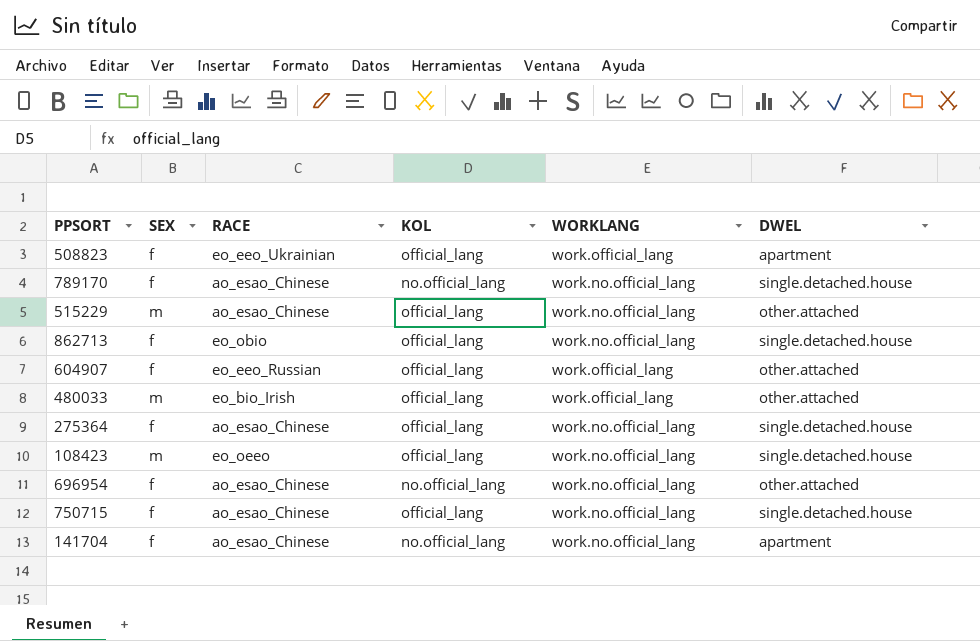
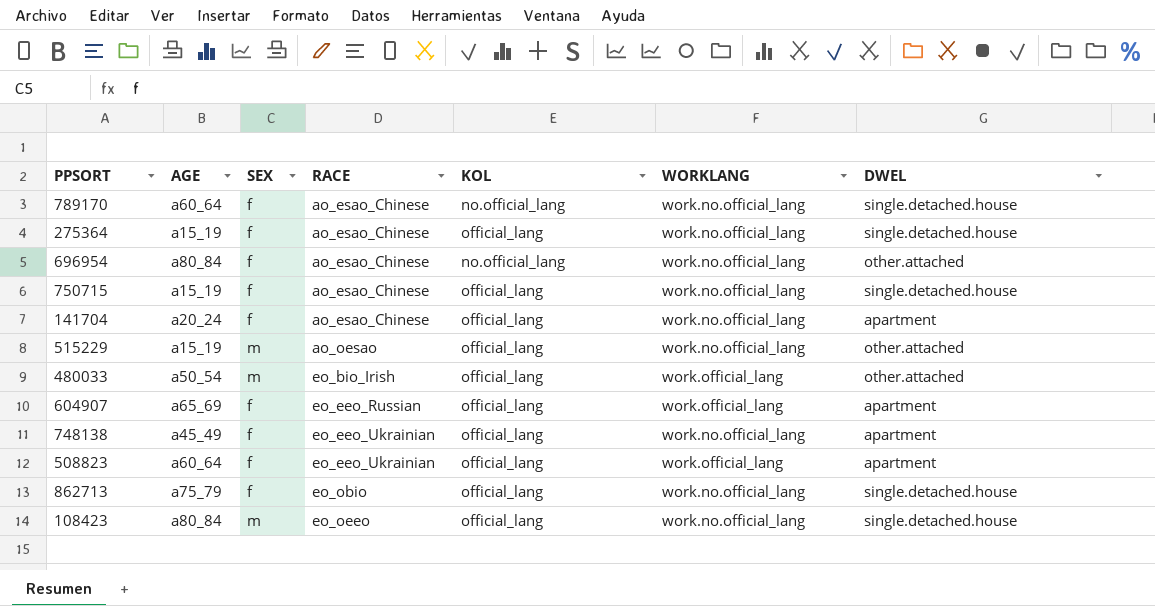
row order: none -> RACE ascending
column AGE | position: none -> 2
141704 | KOL: no.official_lang -> official_lang
515229 | RACE: ao_esao_Chinese -> ao_oesao
604907 | DWEL: other.attached -> apartment
row 748138: none -> a45_49 | f | eo_eeo_Ukrainian | official_lang | work.no.official_lang | apartment

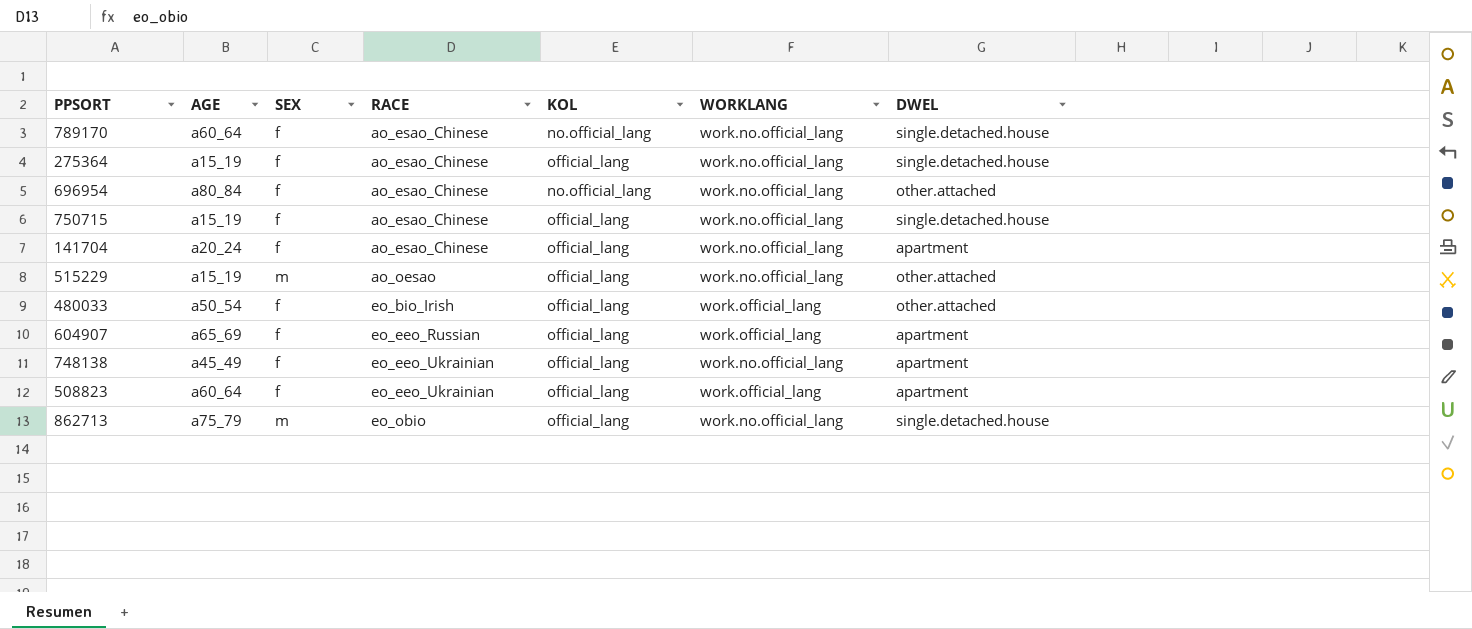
row 108423: a80_84 | m | eo_oeeo | official_lang | work.no.official_lang | single.detached.house -> none
480033 | SEX: m -> f
862713 | SEX: f -> m

